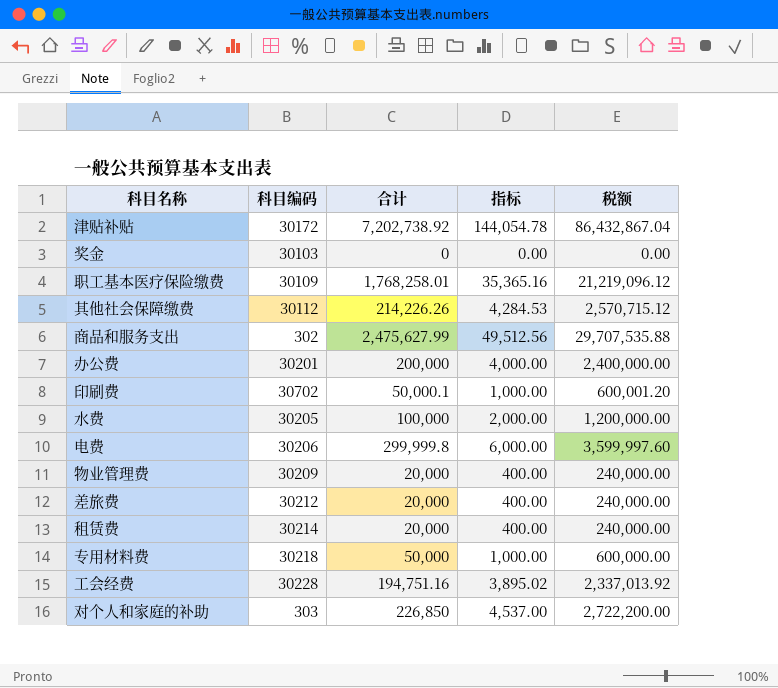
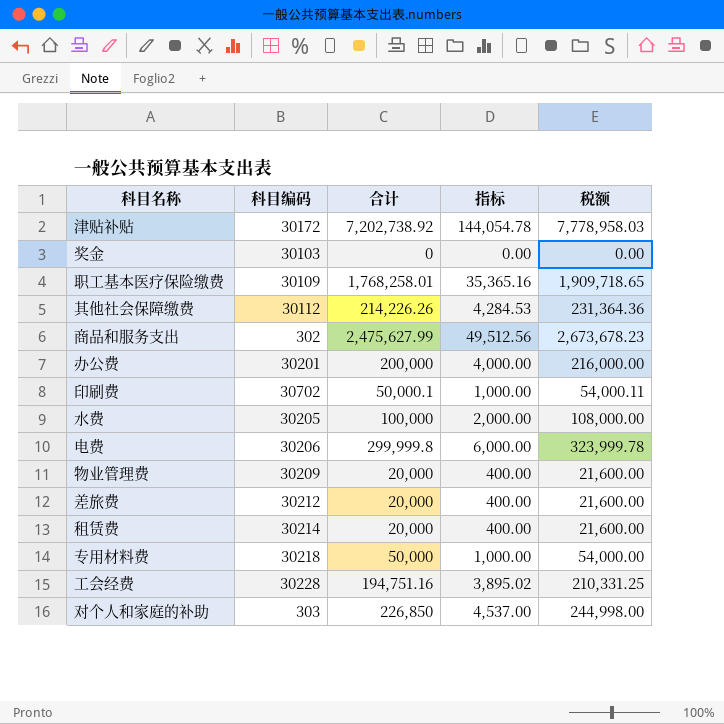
column 税额 | formula: [合计] * 12 -> [合计] * 1.08

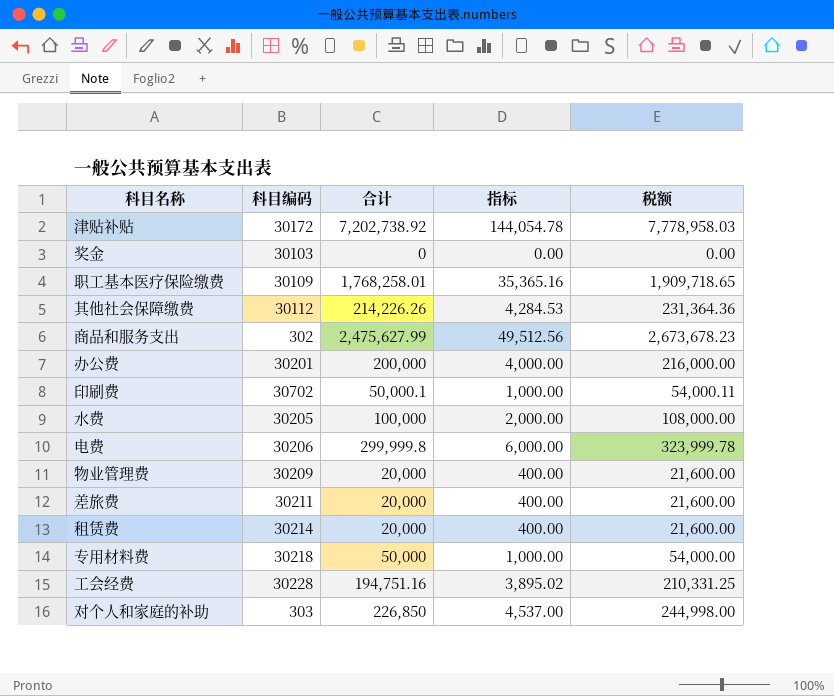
差旅费 | 科目编码: 30212 -> 30211

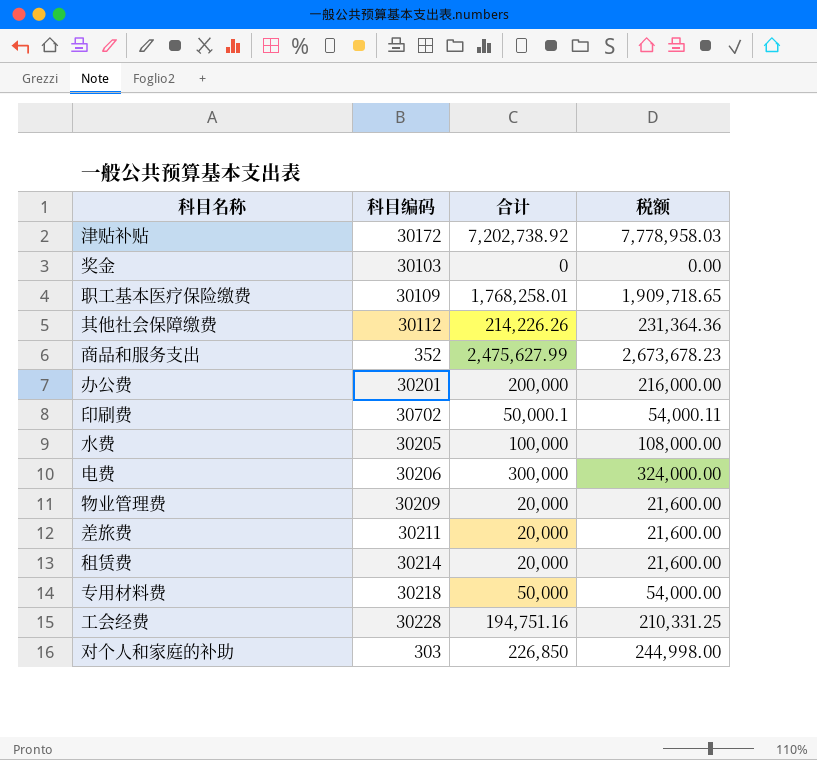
column 指标 | formula: [合计] * 0.02 -> none
商品和服务支出 | 科目编码: 302 -> 352
电费 | 合计: 299,999.8 -> 300,000
电费 | 税额: 323,999.78 -> 324,000.00

